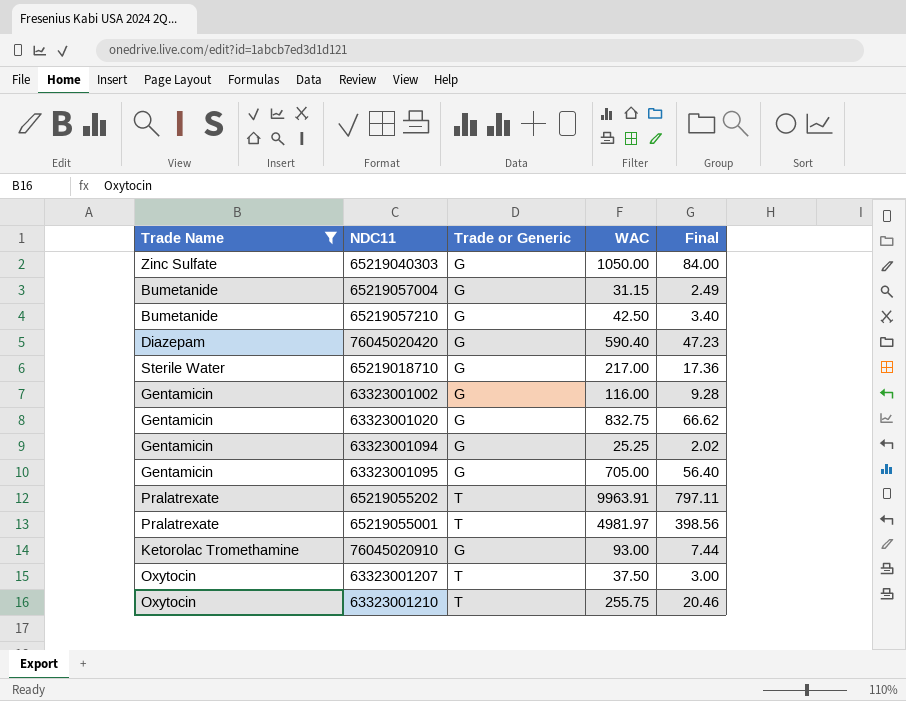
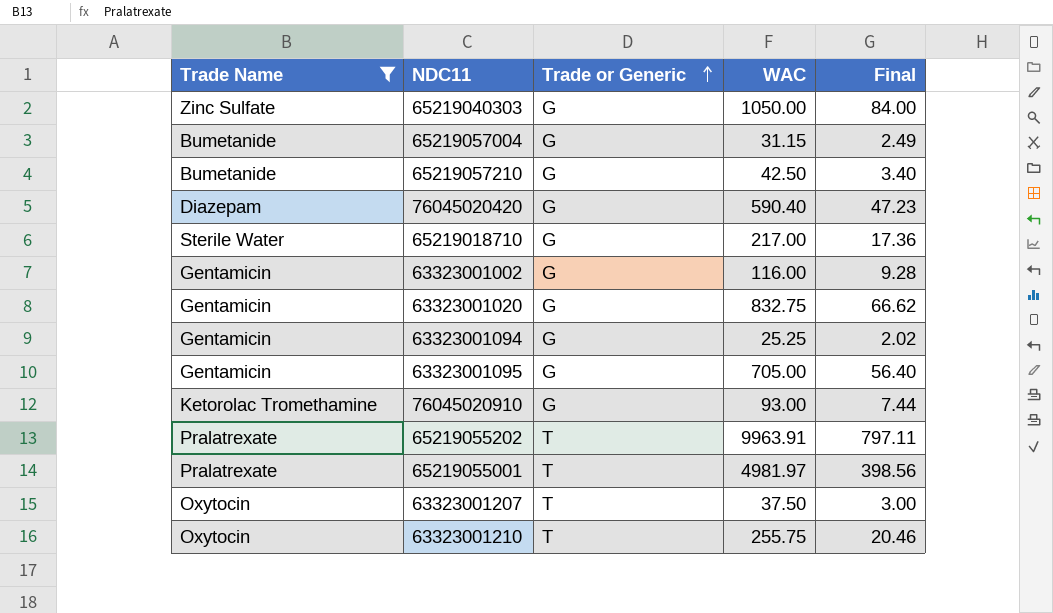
row order: none -> Trade or Generic ascending

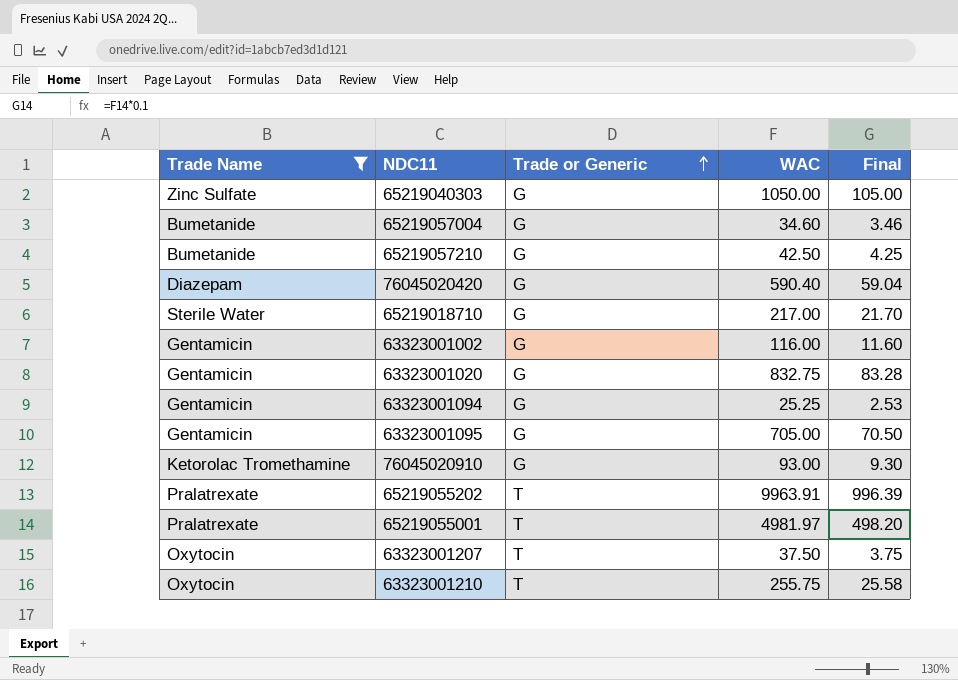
column Final | formula: [WAC] * 0.08 -> [WAC] * 0.1
65219057004 | WAC: 31.15 -> 34.60

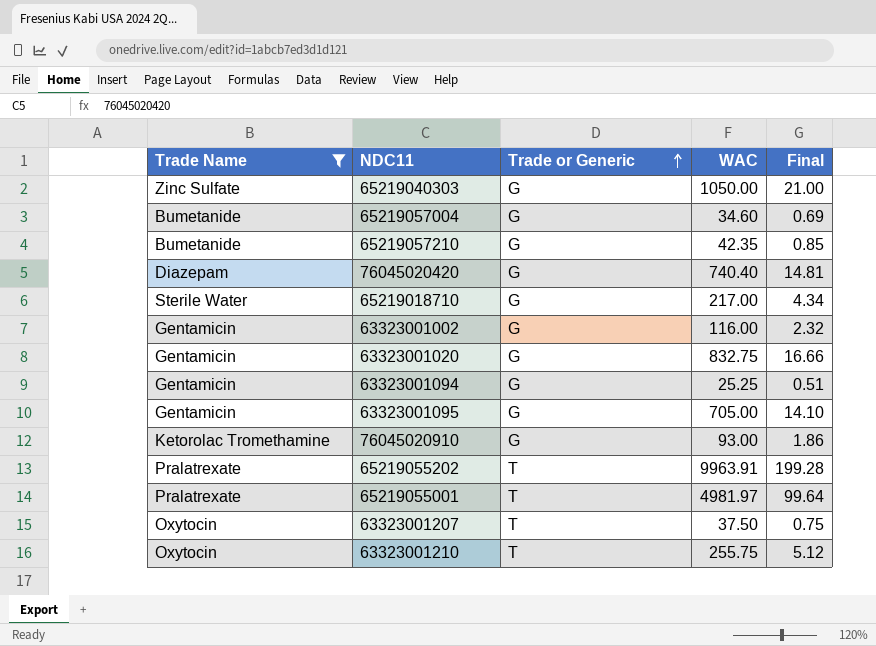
column Final | formula: [WAC] * 0.1 -> [WAC] * 0.02
65219057210 | WAC: 42.50 -> 42.35
76045020420 | WAC: 590.40 -> 740.40

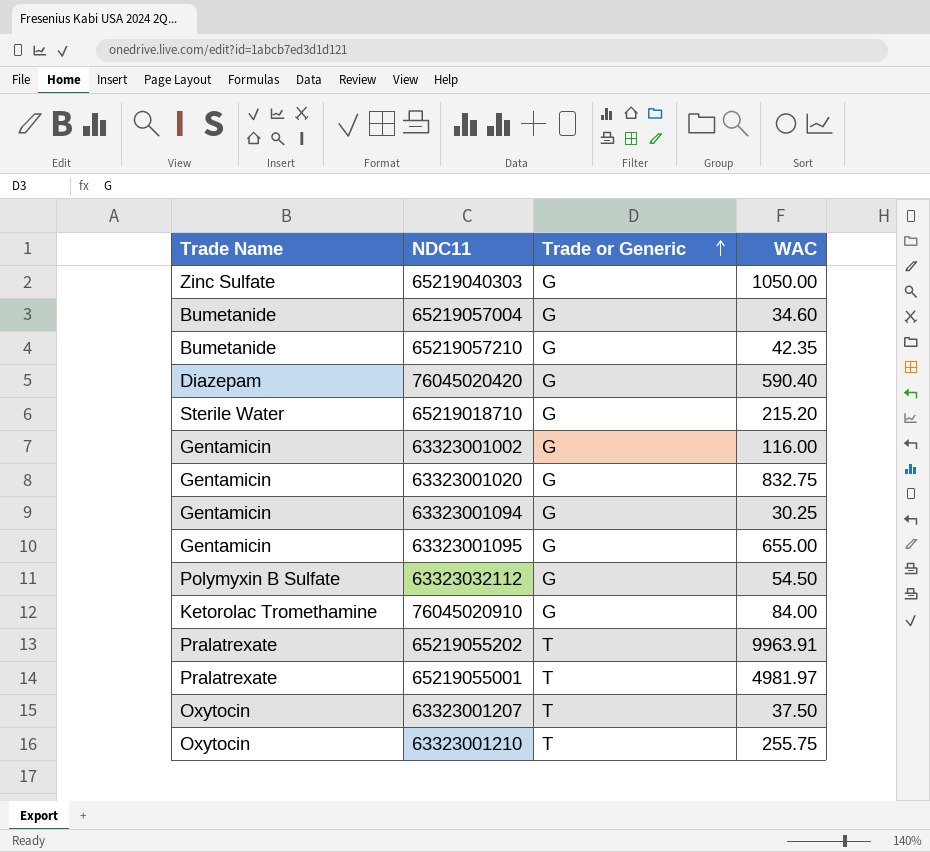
filter: Trade Name != Polymyxin B Sulfate -> none
column Final | formula: [WAC] * 0.02 -> none
76045020420 | WAC: 740.40 -> 590.40
65219018710 | WAC: 217.00 -> 215.20
63323001094 | WAC: 25.25 -> 30.25
63323001095 | WAC: 705.00 -> 655.00
76045020910 | WAC: 93.00 -> 84.00

